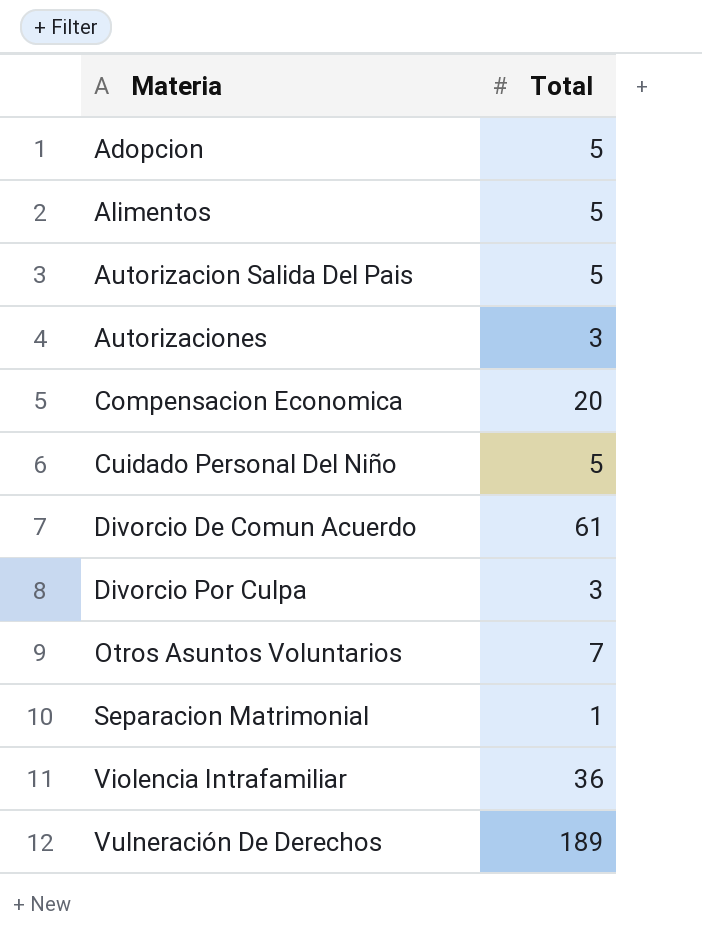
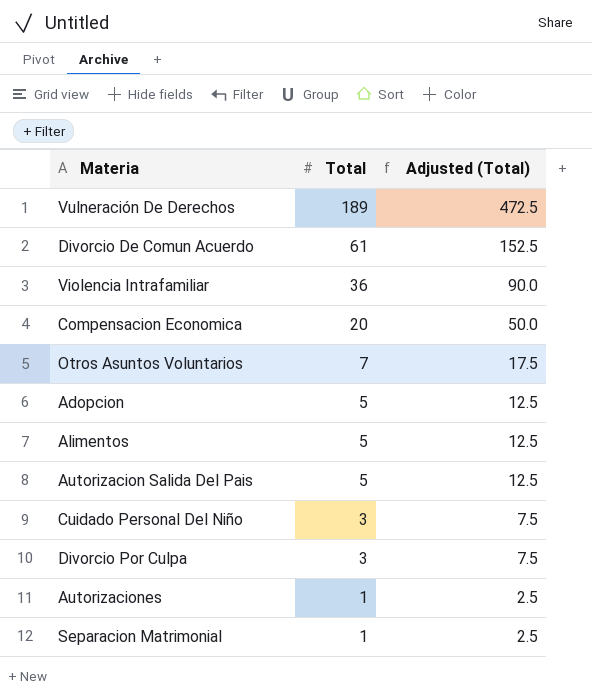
row order: Materia ascending -> Total descending
column Adjusted (Total) | formula: none -> [Total] * 2.5
Cuidado Personal Del Niño | Total: 5 -> 3
Autorizaciones | Total: 3 -> 1

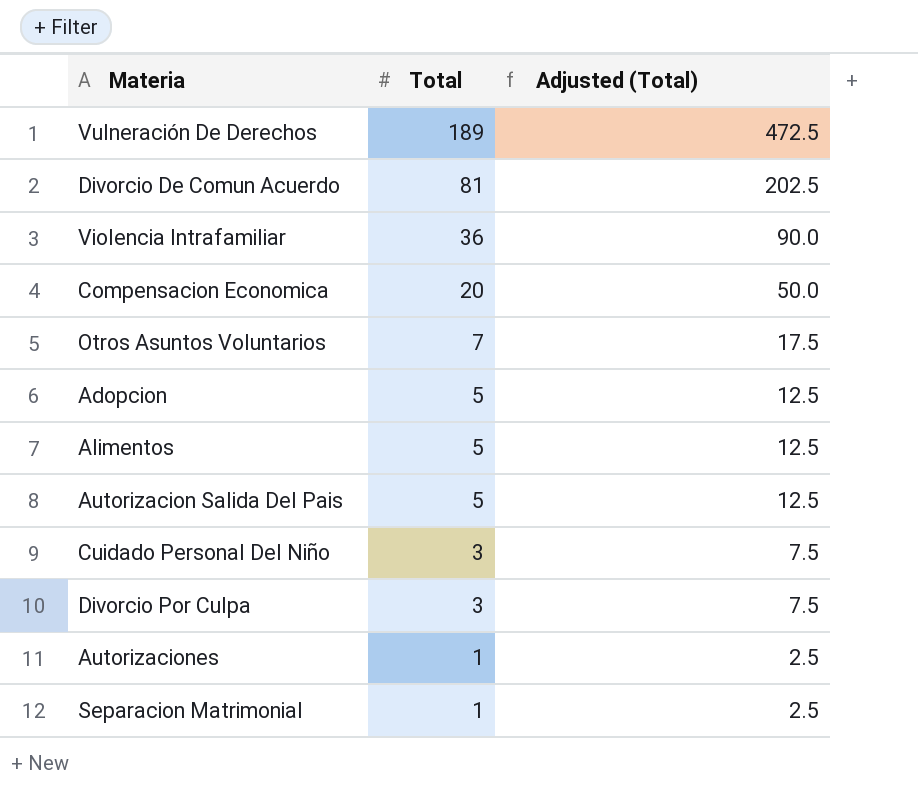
Divorcio De Comun Acuerdo | Total: 61 -> 81
Divorcio De Comun Acuerdo | Adjusted (Total): 152.5 -> 202.5

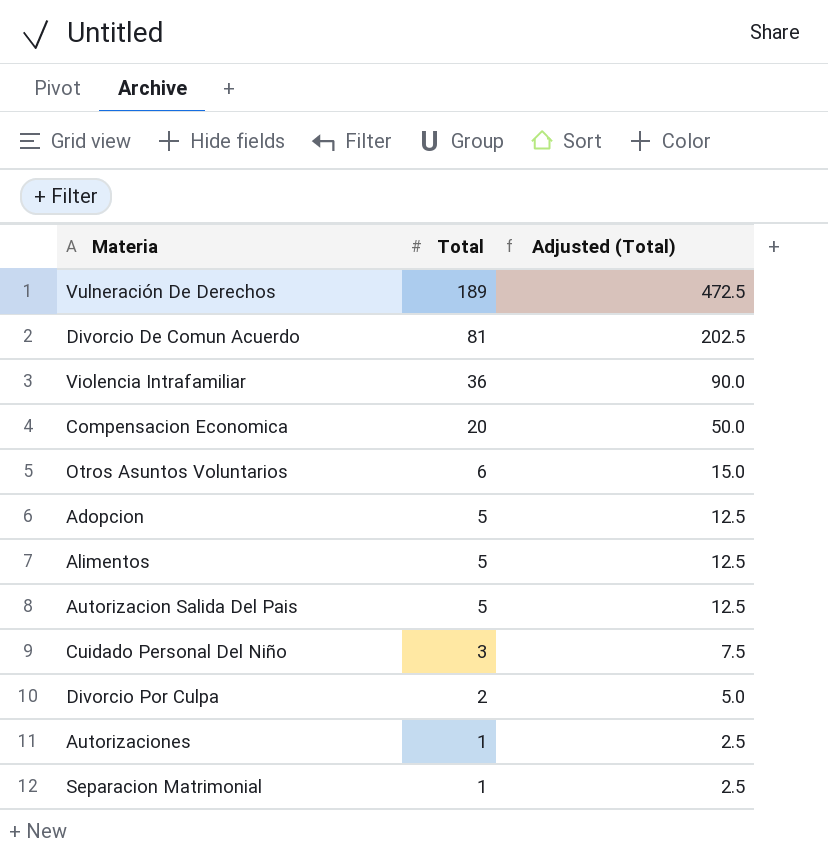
Otros Asuntos Voluntarios | Total: 7 -> 6
Otros Asuntos Voluntarios | Adjusted (Total): 17.5 -> 15.0
Divorcio Por Culpa | Total: 3 -> 2
Divorcio Por Culpa | Adjusted (Total): 7.5 -> 5.0

